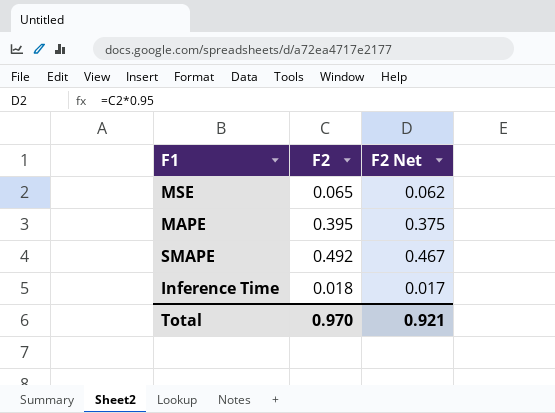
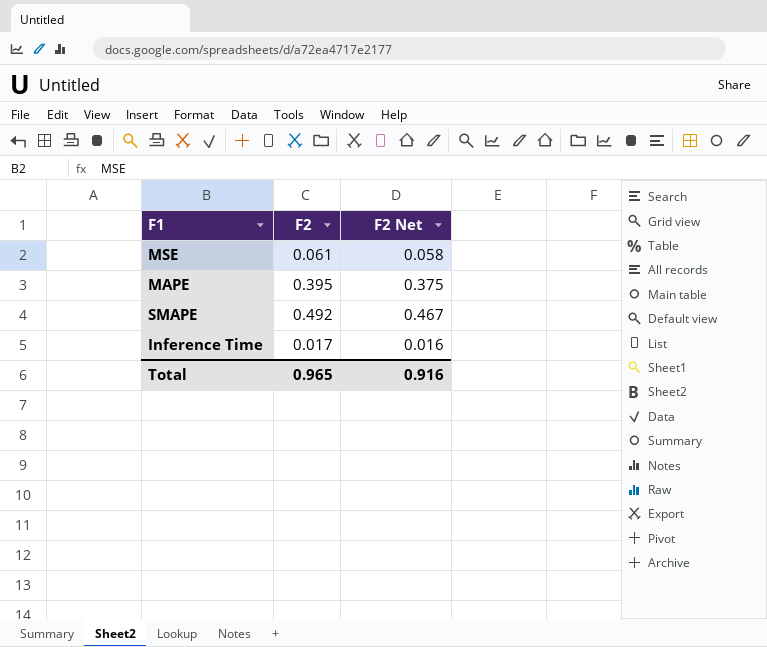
MSE | F2: 0.065 -> 0.061
MSE | F2 Net: 0.062 -> 0.058
Inference Time | F2: 0.018 -> 0.017
Inference Time | F2 Net: 0.017 -> 0.016
Total | F2: 0.970 -> 0.965
Total | F2 Net: 0.921 -> 0.916

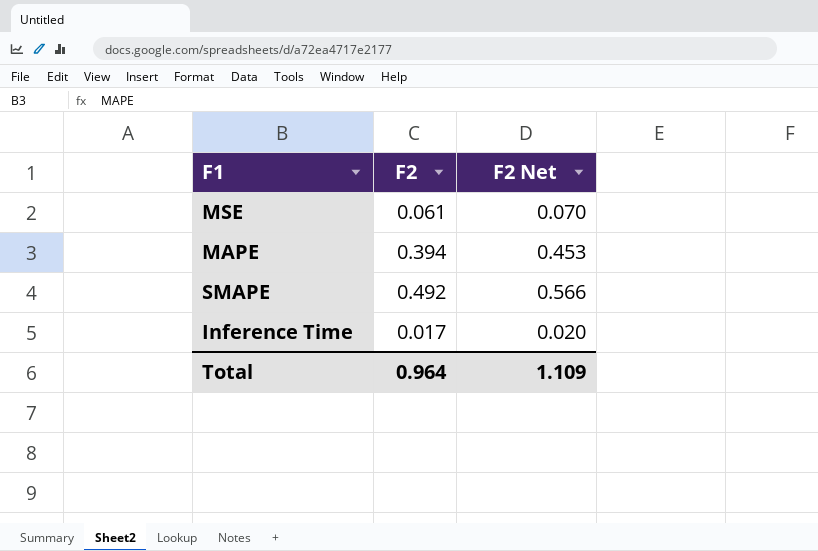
column F2 Net | formula: [F2] * 0.95 -> [F2] * 1.15
MAPE | F2: 0.395 -> 0.394
Total | F2: 0.965 -> 0.964
Total | F2 Net: 0.916 -> 1.109

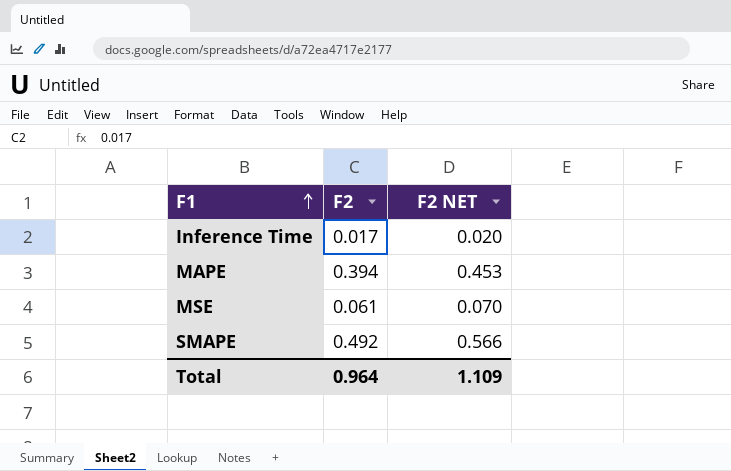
row order: none -> F1 ascending
column name: F2 Net -> F2 NET

